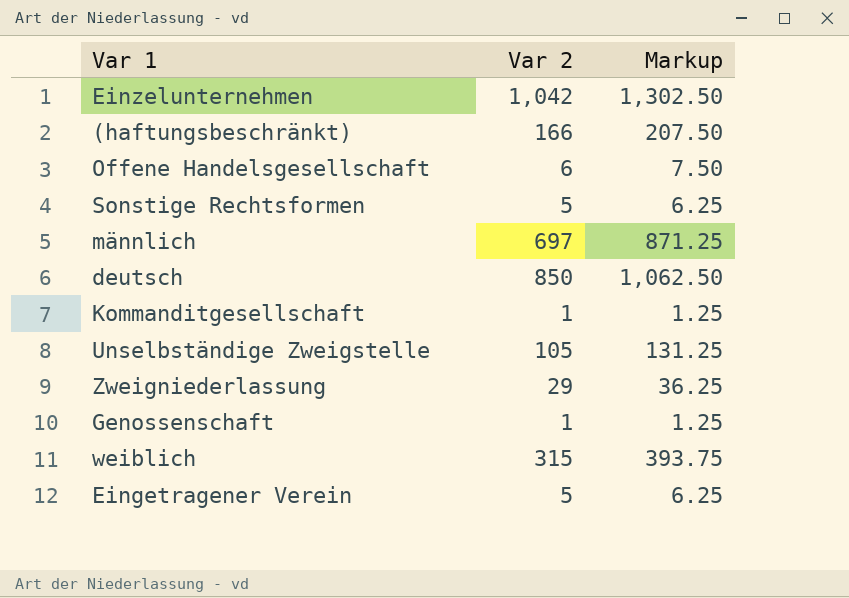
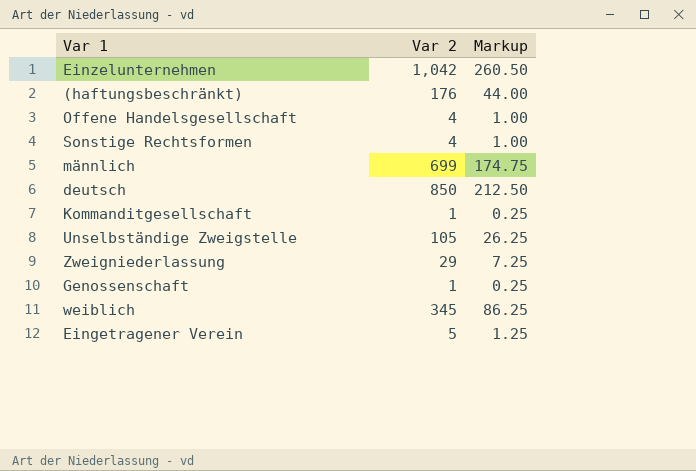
column Markup | formula: [Var 2] * 1.25 -> [Var 2] * 0.25
(haftungsbeschränkt) | Var 2: 166 -> 176
Offene Handelsgesellschaft | Var 2: 6 -> 4
Sonstige Rechtsformen | Var 2: 5 -> 4
männlich | Var 2: 697 -> 699
weiblich | Var 2: 315 -> 345

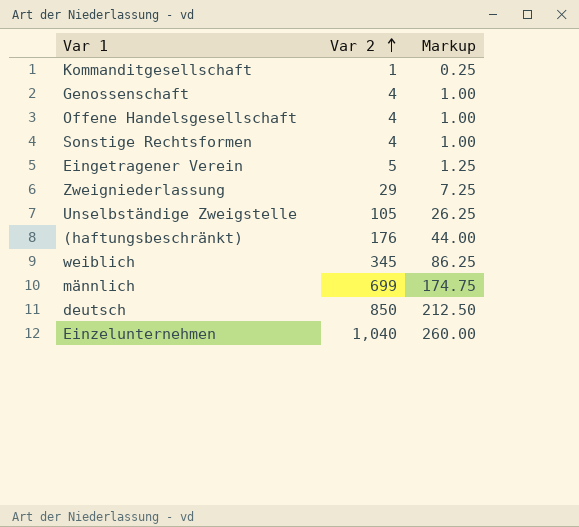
row order: none -> Var 2 ascending
Genossenschaft | Var 2: 1 -> 4
Genossenschaft | Markup: 0.25 -> 1.00
Einzelunternehmen | Var 2: 1,042 -> 1,040
Einzelunternehmen | Markup: 260.50 -> 260.00

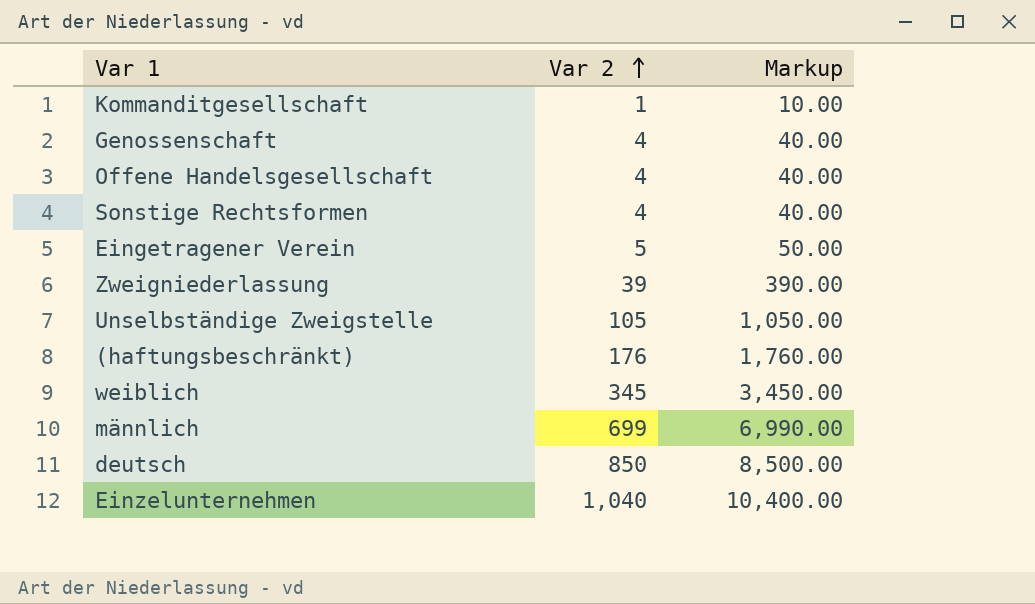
column Markup | formula: [Var 2] * 0.25 -> [Var 2] * 10
Zweigniederlassung | Var 2: 29 -> 39

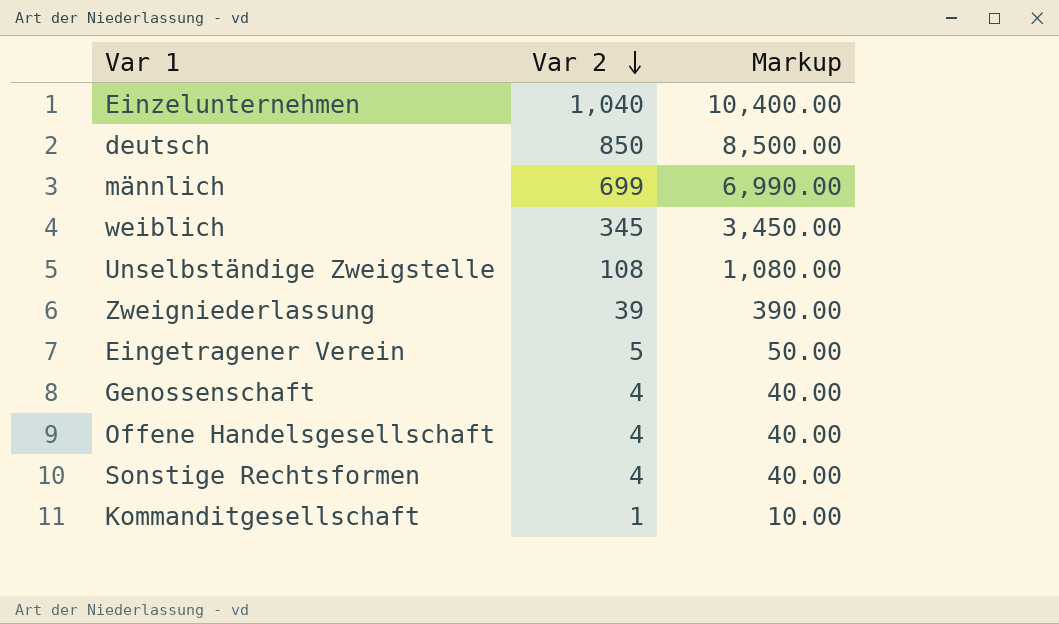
row order: Var 2 ascending -> Var 2 descending
row (haftungsbeschränkt): 176 | 1,760.00 -> none
Unselbständige Zweigstelle | Var 2: 105 -> 108
Unselbständige Zweigstelle | Markup: 1,050.00 -> 1,080.00

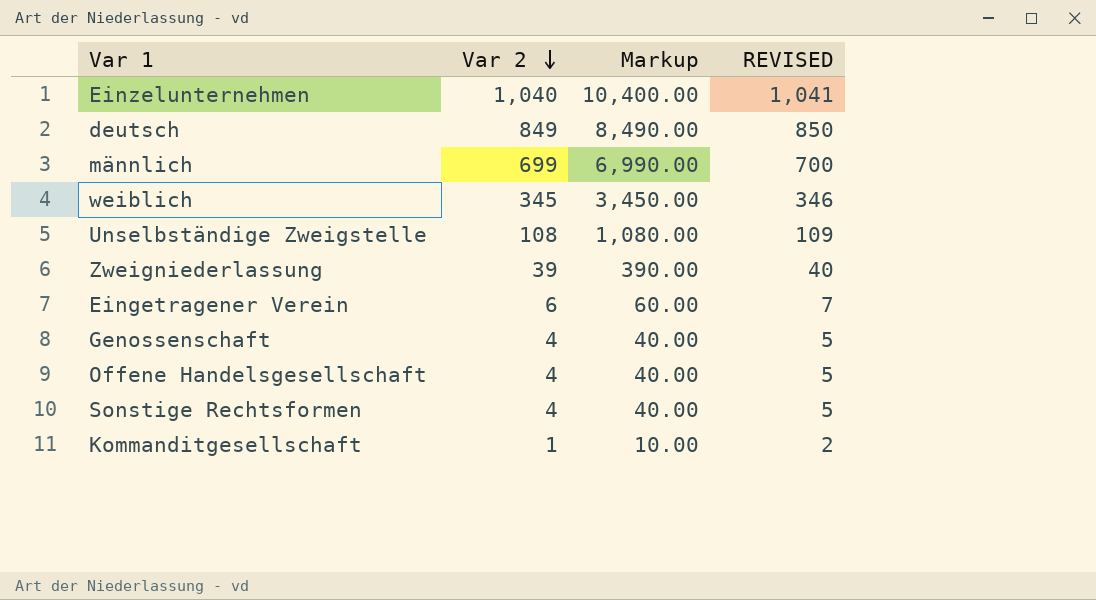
column REVISED | formula: none -> [Var 2] + 1
deutsch | Var 2: 850 -> 849
deutsch | Markup: 8,500.00 -> 8,490.00
Eingetragener Verein | Var 2: 5 -> 6
Eingetragener Verein | Markup: 50.00 -> 60.00

